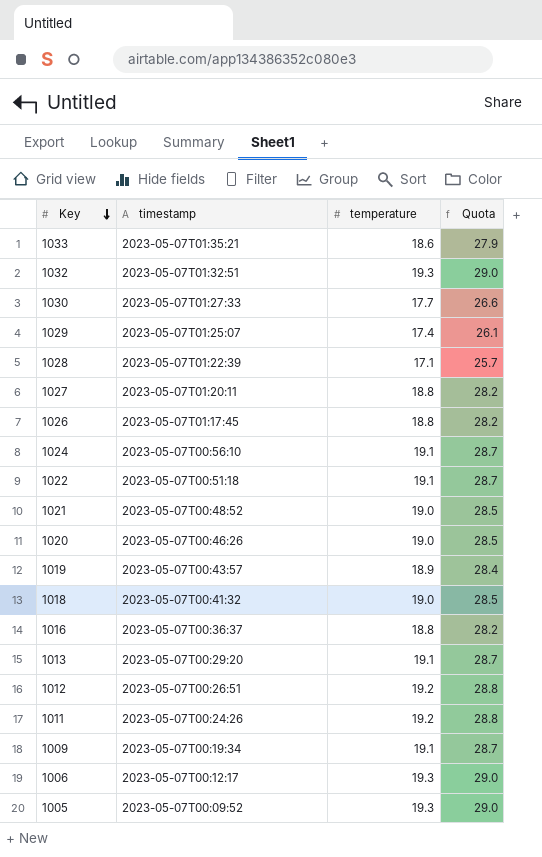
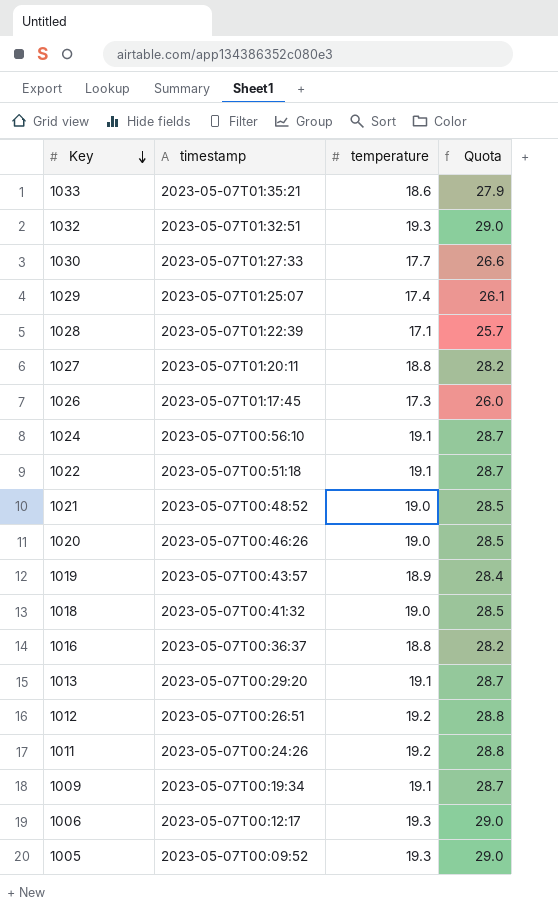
1026 | temperature: 18.8 -> 17.3
1026 | Quota: 28.2 -> 26.0

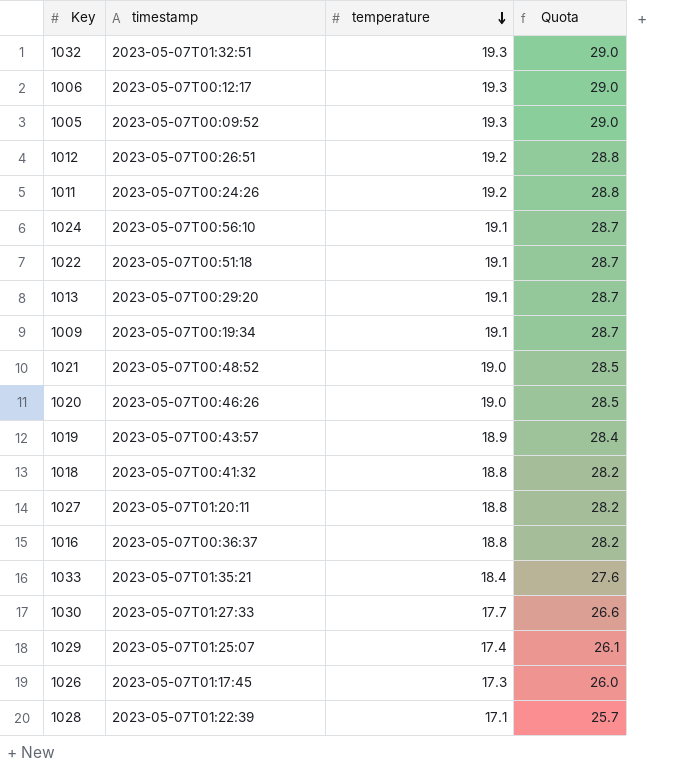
row order: Key descending -> temperature descending
1018 | temperature: 19.0 -> 18.8
1018 | Quota: 28.5 -> 28.2
1033 | temperature: 18.6 -> 18.4
1033 | Quota: 27.9 -> 27.6

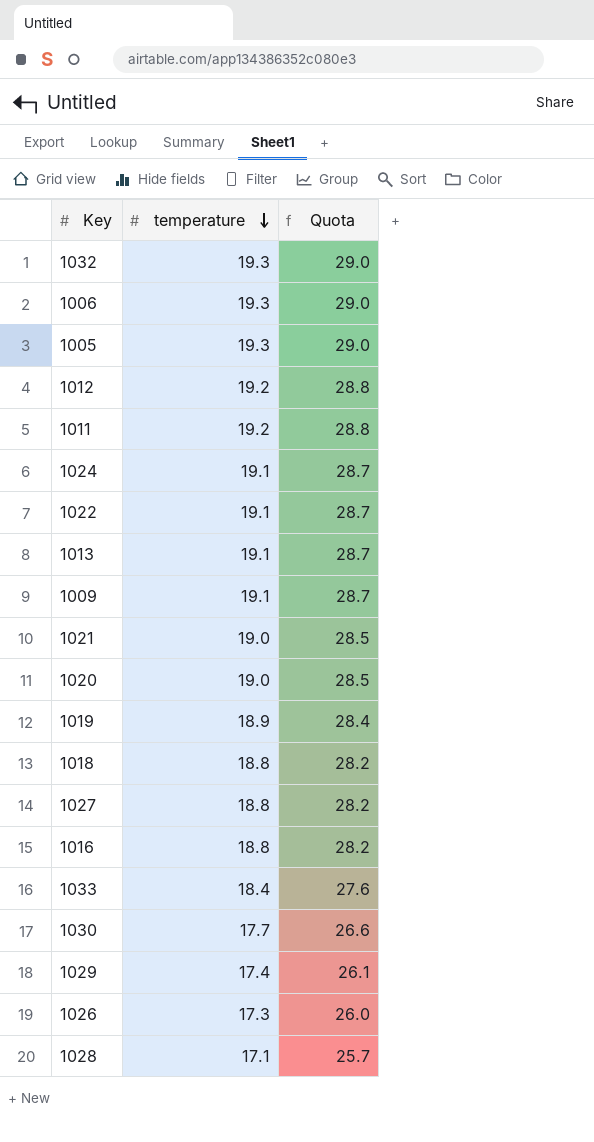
column timestamp | position: 2 -> none

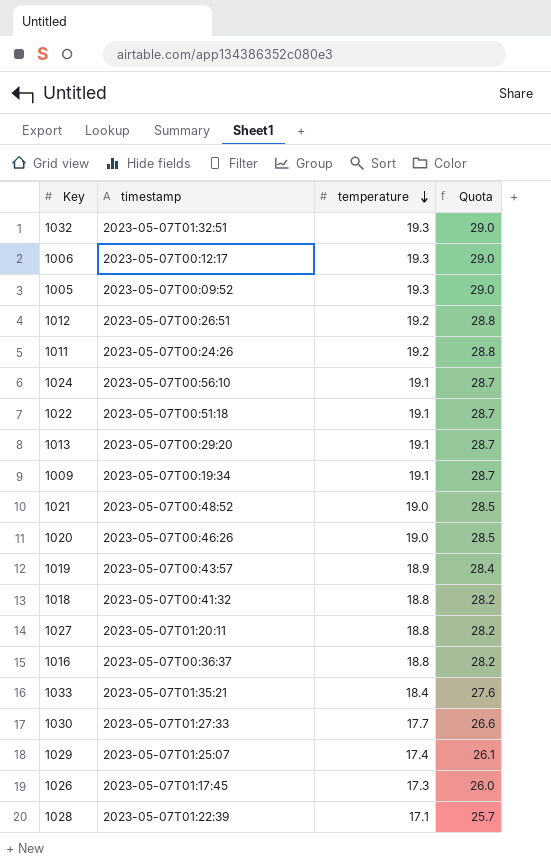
column timestamp | position: none -> 2

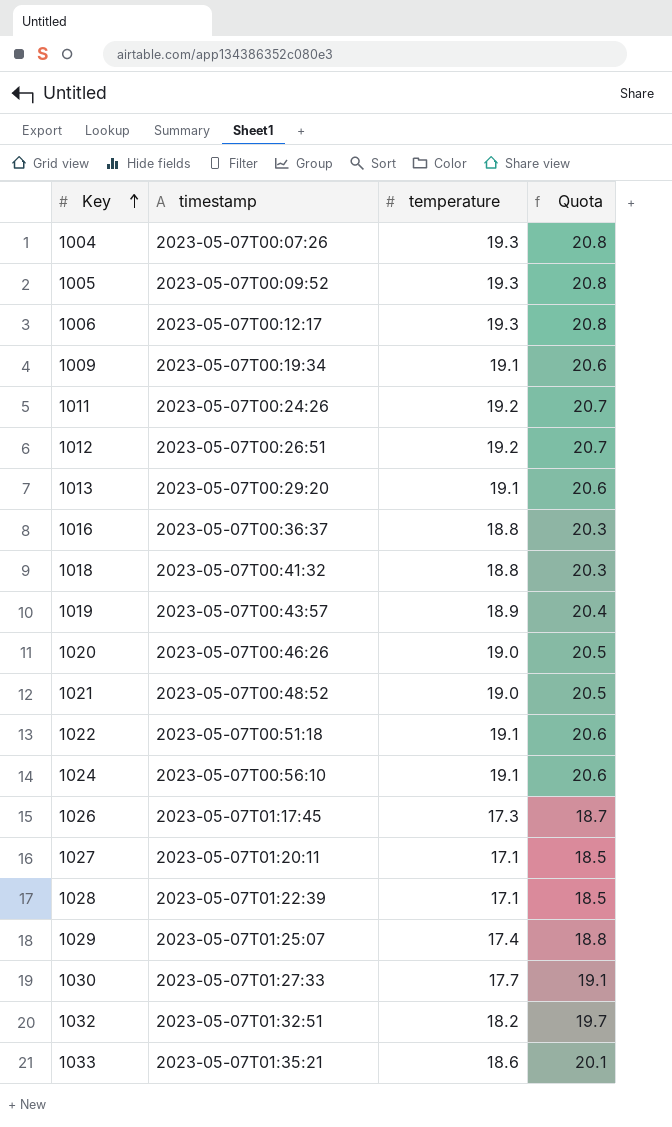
row order: temperature descending -> Key ascending
column Quota | formula: [temperature] * 1.5 -> [temperature] * 1.08
row 1004: none -> 2023-05-07T00:07:26 | 19.3 | 20.8
1027 | temperature: 18.8 -> 17.1
1032 | temperature: 19.3 -> 18.2
1033 | temperature: 18.4 -> 18.6

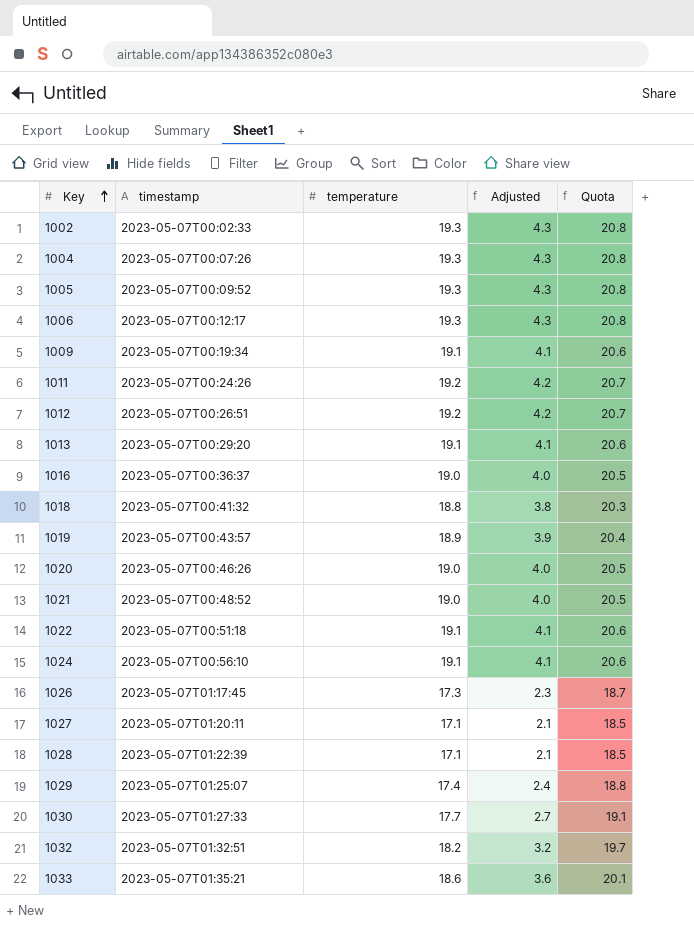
column Adjusted | formula: none -> [temperature] - 15
row 1002: none -> 2023-05-07T00:02:33 | 19.3 | 4.3 | 20.8
1016 | temperature: 18.8 -> 19.0
1016 | Quota: 20.3 -> 20.5

